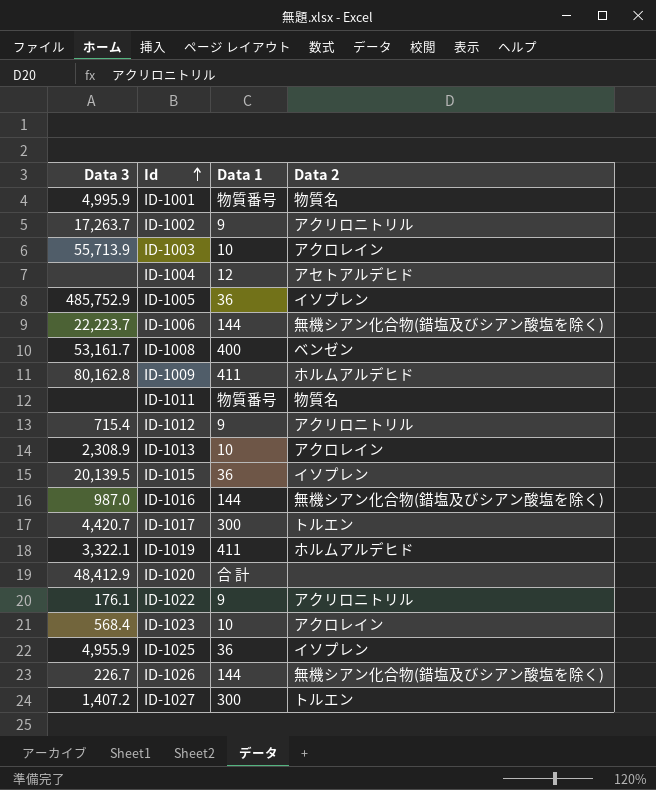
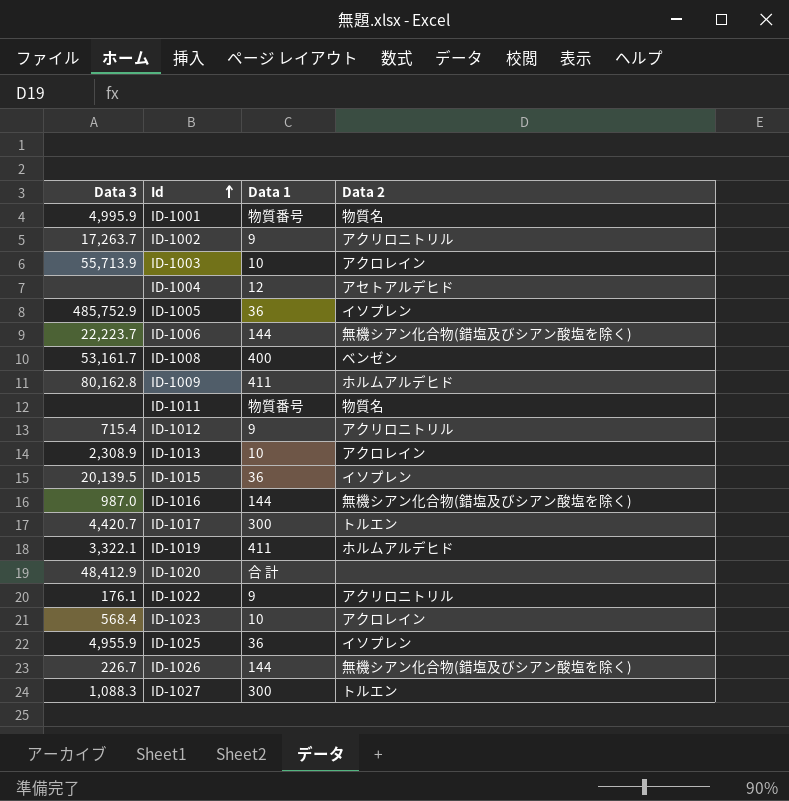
ID-1027 | Data 3: 1,407.2 -> 1,088.3

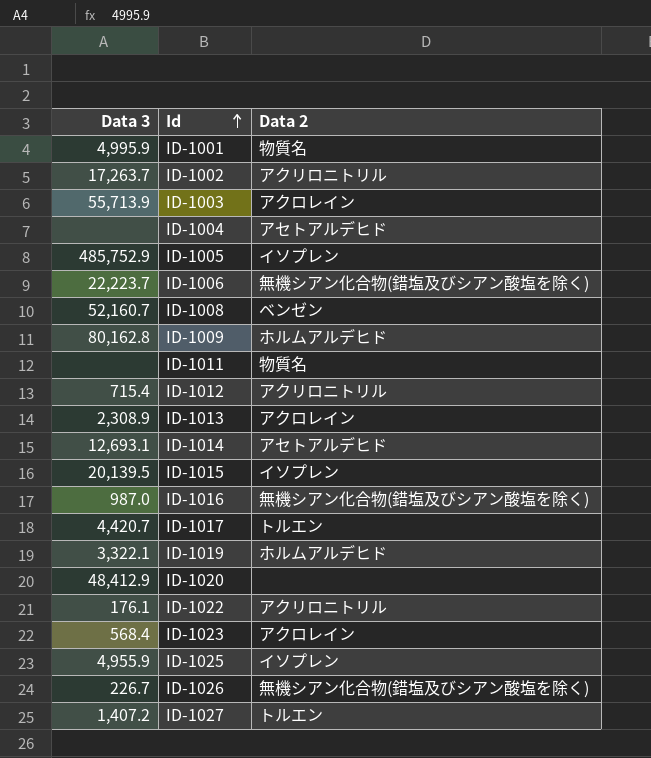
column Data 1 | position: 3 -> none
ID-1008 | Data 3: 53,161.7 -> 52,160.7
row ID-1014: none -> 12,693.1 | アセトアルデヒド
ID-1027 | Data 3: 1,088.3 -> 1,407.2

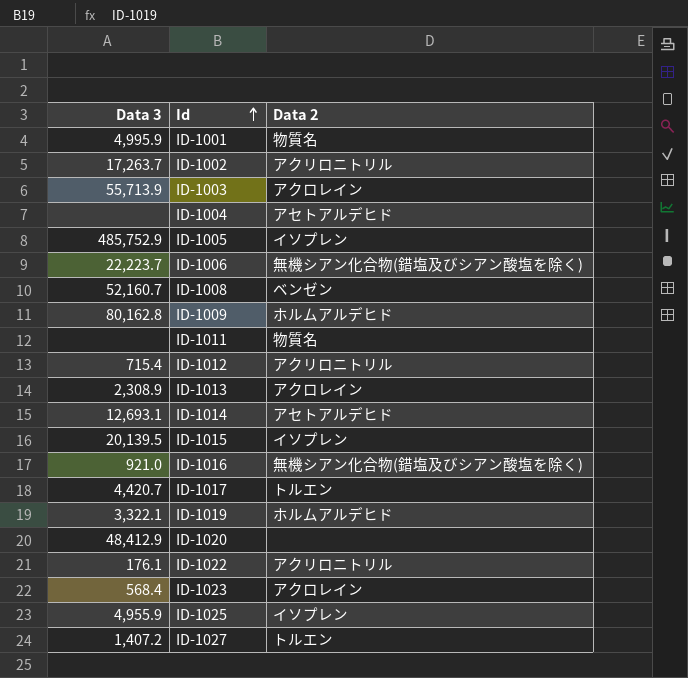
row ID-1026: 226.7 | 無機シアン化合物(錯塩及びシアン酸塩を除く) -> none
ID-1016 | Data 3: 987.0 -> 921.0

